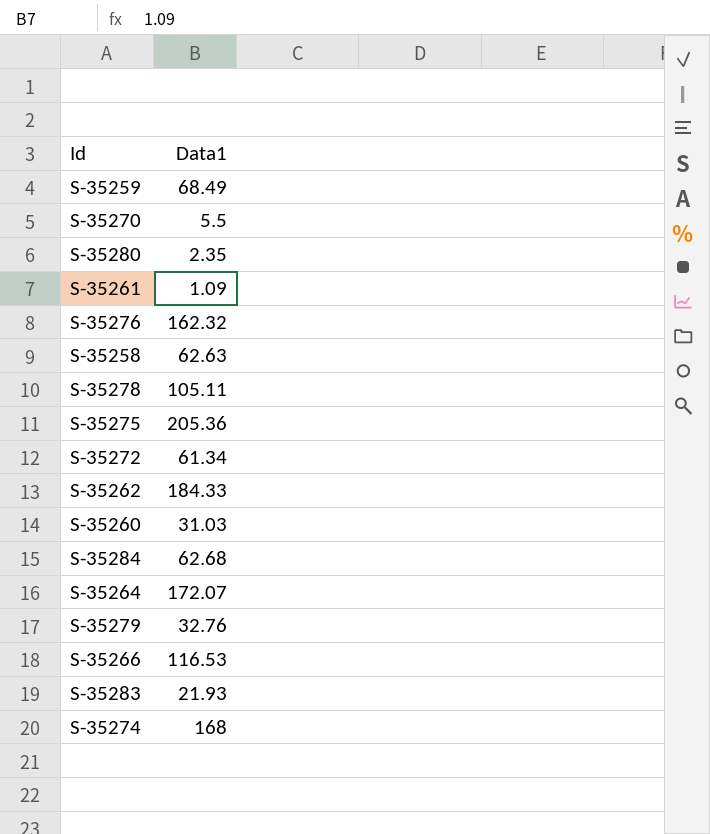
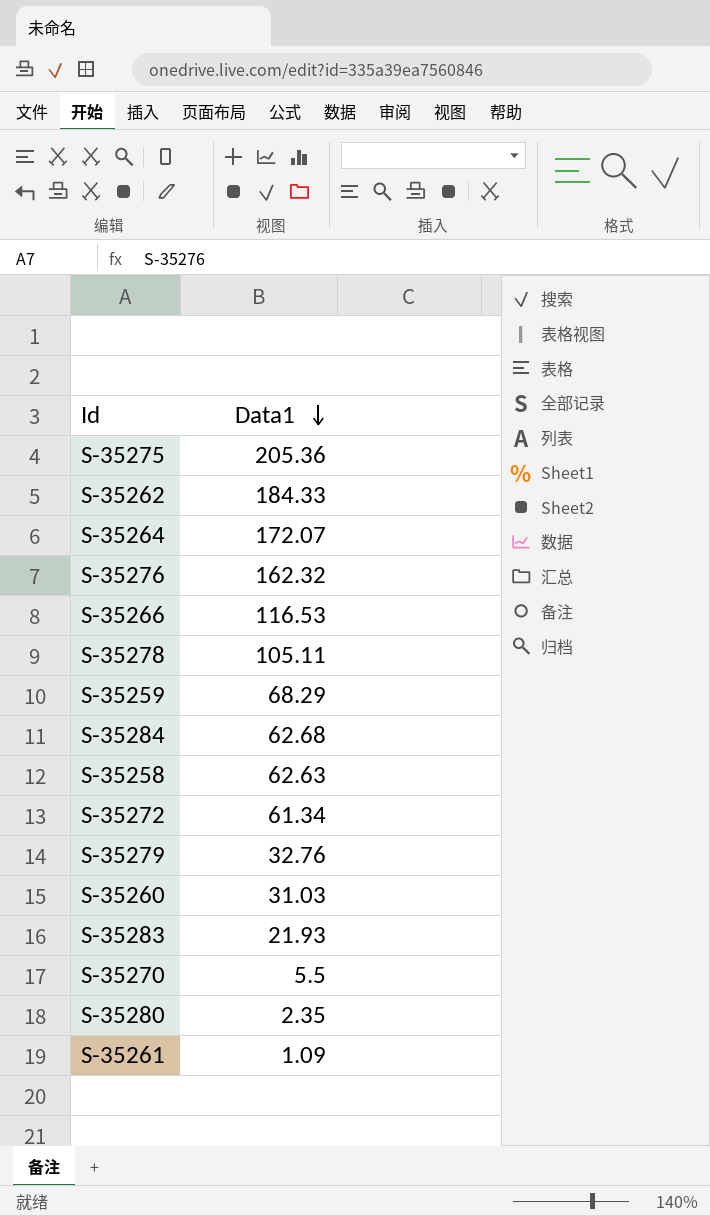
row order: none -> Data1 descending
row S-35274: 168 -> none
S-35259 | Data1: 68.49 -> 68.29

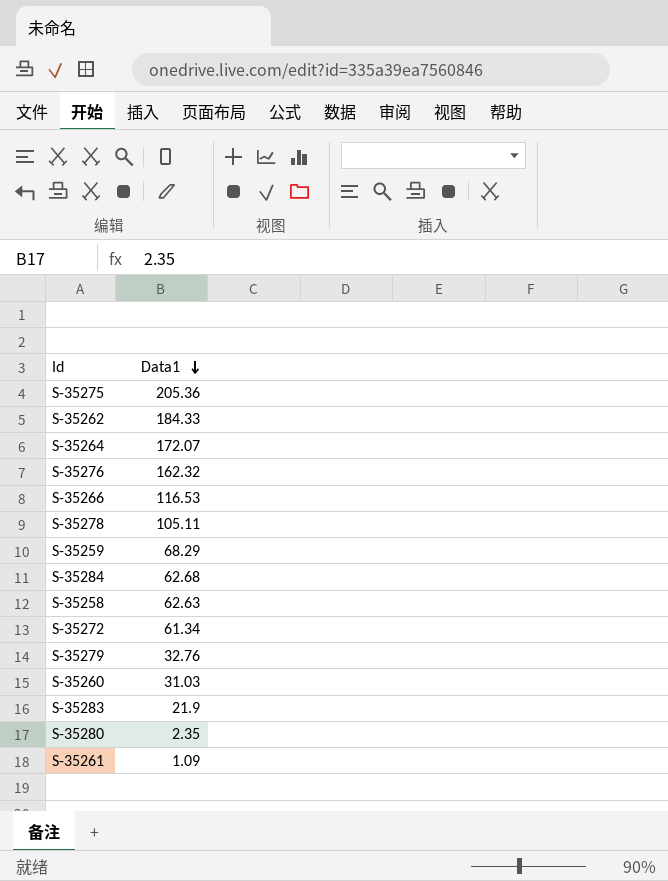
row S-35270: 5.5 -> none
S-35283 | Data1: 21.93 -> 21.9

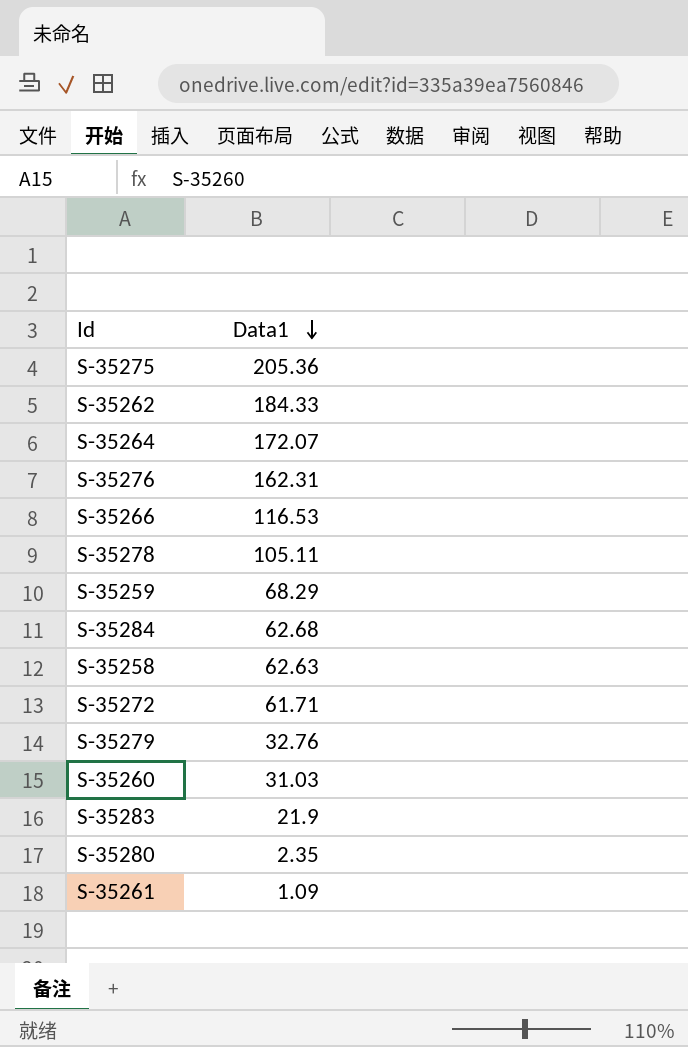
S-35276 | Data1: 162.32 -> 162.31
S-35272 | Data1: 61.34 -> 61.71

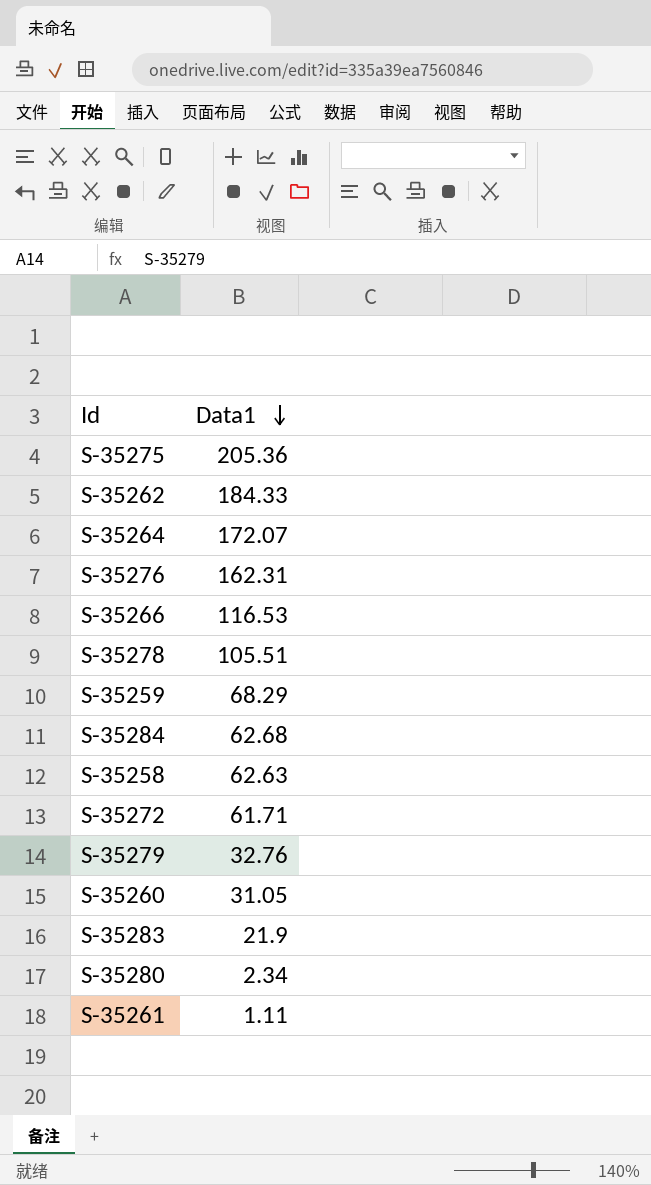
S-35278 | Data1: 105.11 -> 105.51
S-35260 | Data1: 31.03 -> 31.05
S-35280 | Data1: 2.35 -> 2.34
S-35261 | Data1: 1.09 -> 1.11

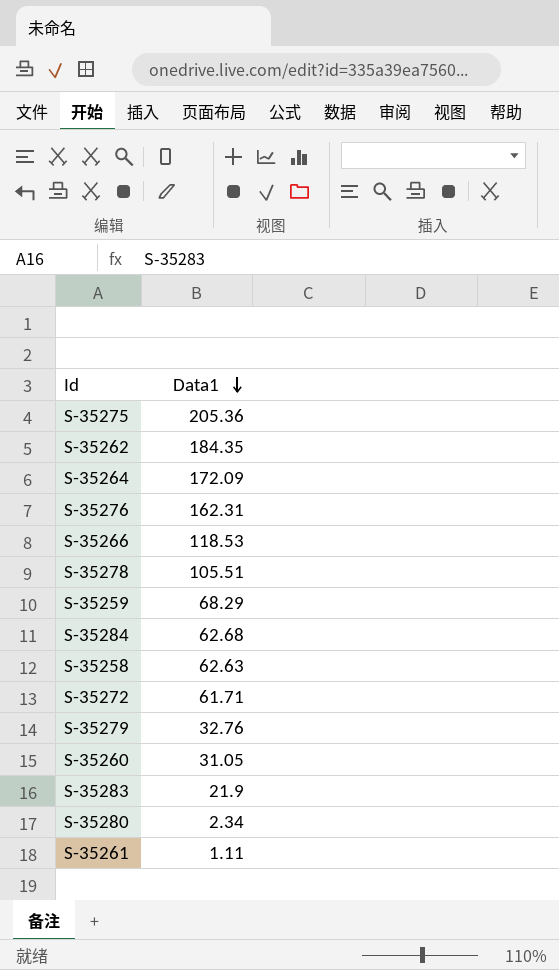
S-35262 | Data1: 184.33 -> 184.35
S-35264 | Data1: 172.07 -> 172.09
S-35266 | Data1: 116.53 -> 118.53

